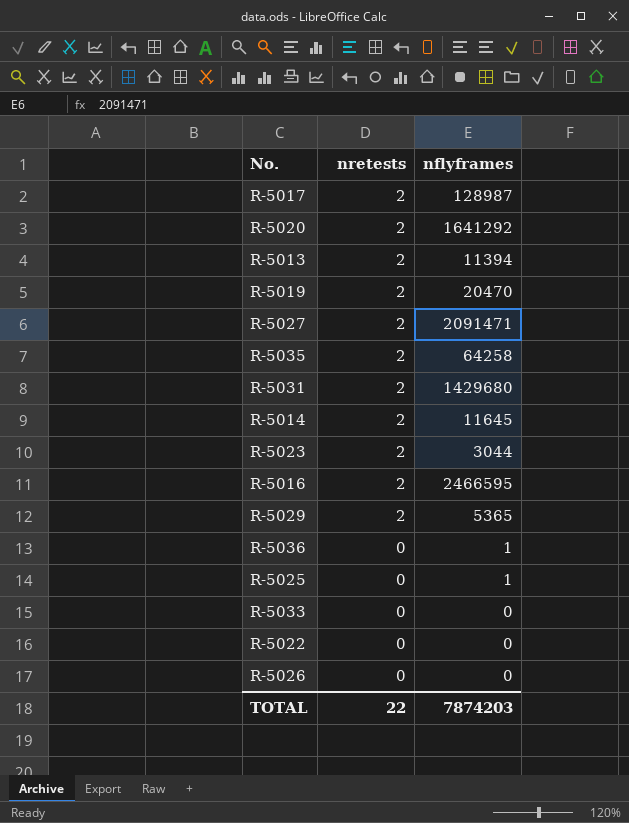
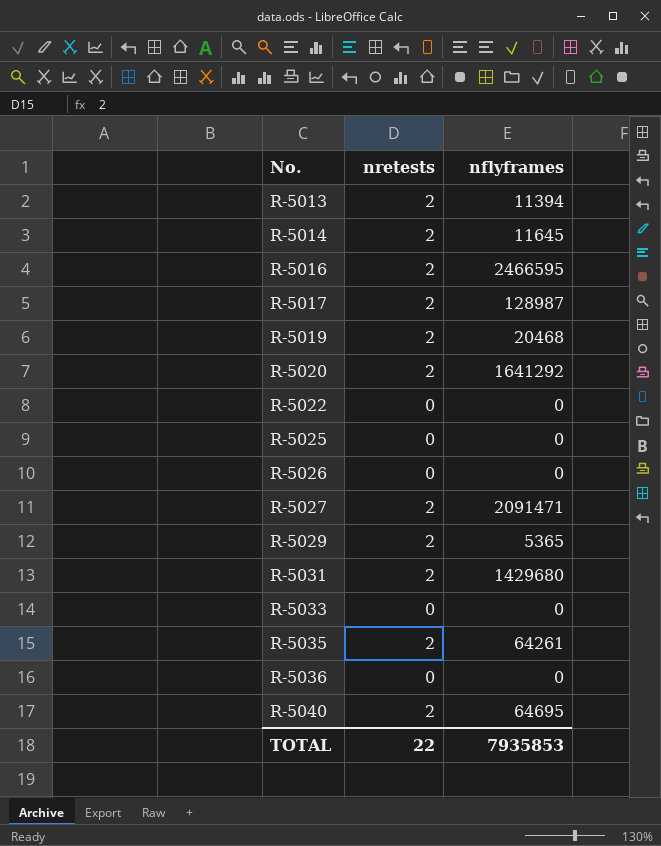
row order: nretests descending -> No. ascending
row R-5023: 2 | 3044 -> none
R-5019 | nflyframes: 20470 -> 20468
R-5025 | nflyframes: 1 -> 0
R-5035 | nflyframes: 64258 -> 64261
R-5036 | nflyframes: 1 -> 0
row R-5040: none -> 2 | 64695
TOTAL | nflyframes: 7874203 -> 7935853

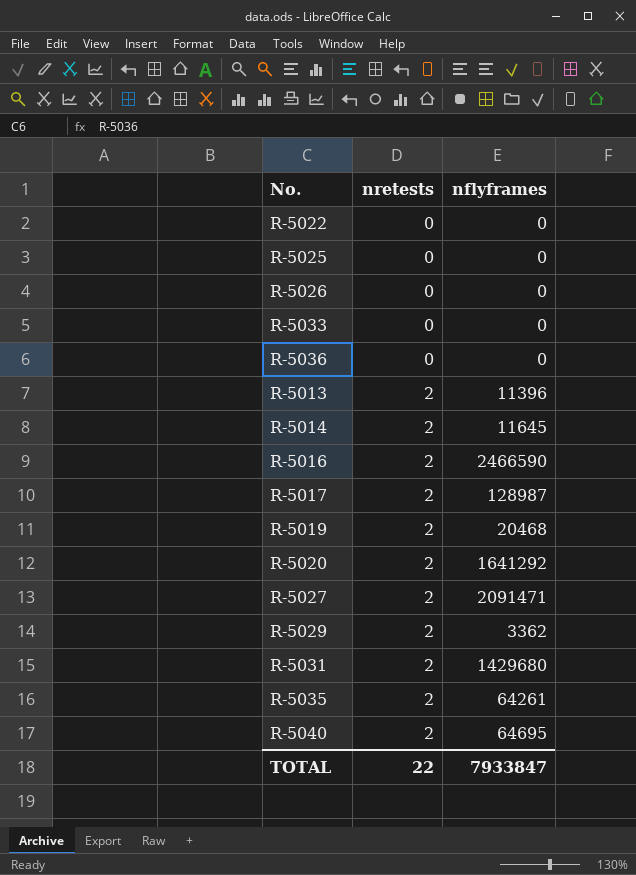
row order: No. ascending -> nretests ascending
R-5013 | nflyframes: 11394 -> 11396
R-5016 | nflyframes: 2466595 -> 2466590
R-5029 | nflyframes: 5365 -> 3362
TOTAL | nflyframes: 7935853 -> 7933847

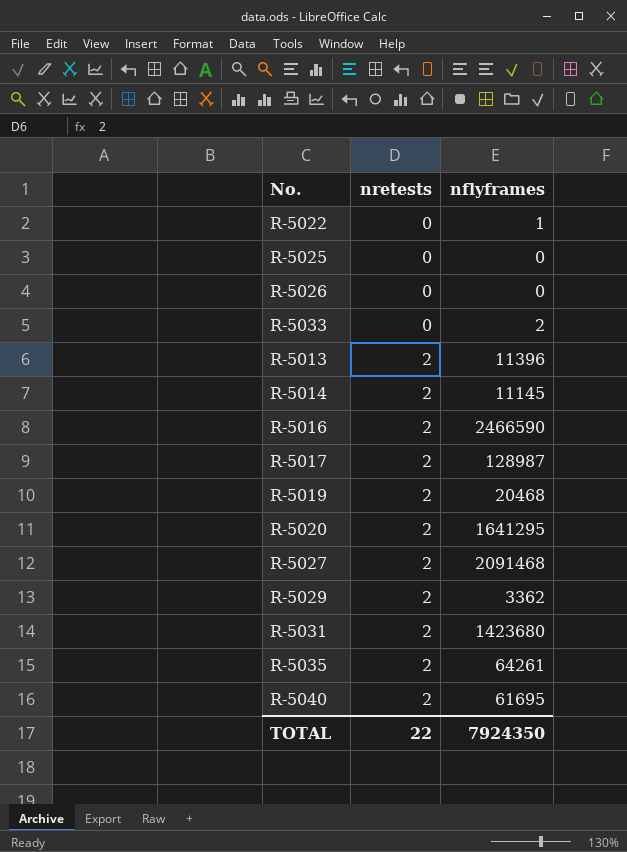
row R-5036: 0 | 0 -> none
R-5022 | nflyframes: 0 -> 1
R-5033 | nflyframes: 0 -> 2
R-5014 | nflyframes: 11645 -> 11145
R-5020 | nflyframes: 1641292 -> 1641295
R-5027 | nflyframes: 2091471 -> 2091468
R-5031 | nflyframes: 1429680 -> 1423680
R-5040 | nflyframes: 64695 -> 61695
TOTAL | nflyframes: 7933847 -> 7924350

